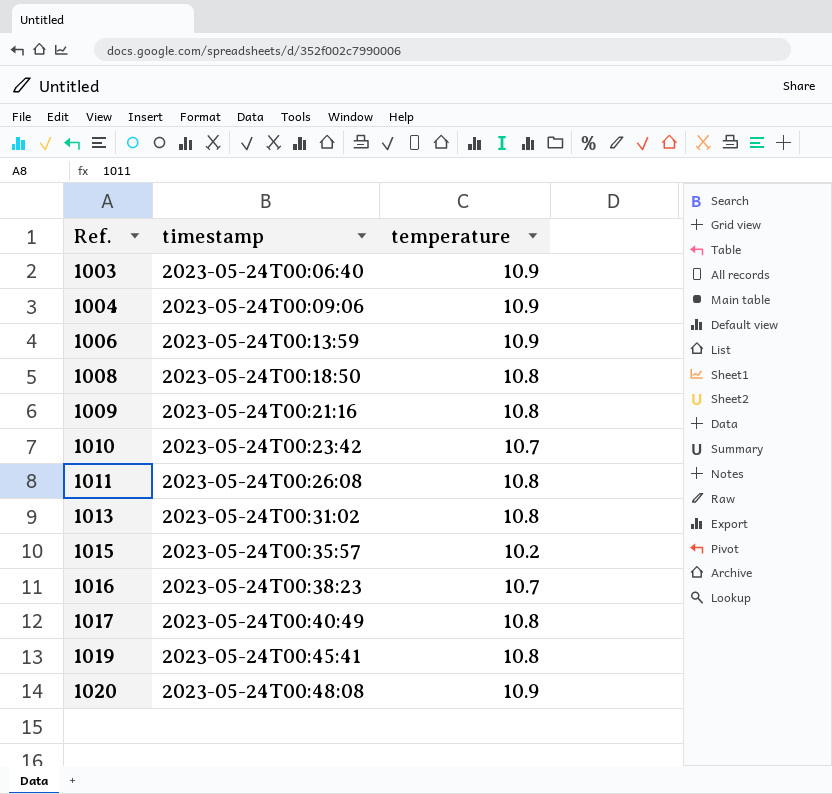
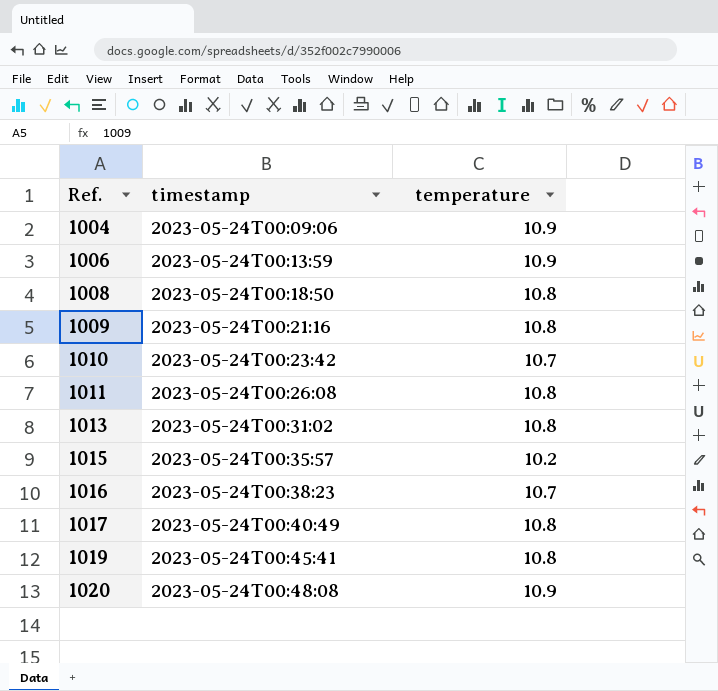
row 1003: 2023-05-24T00:06:40 | 10.9 -> none

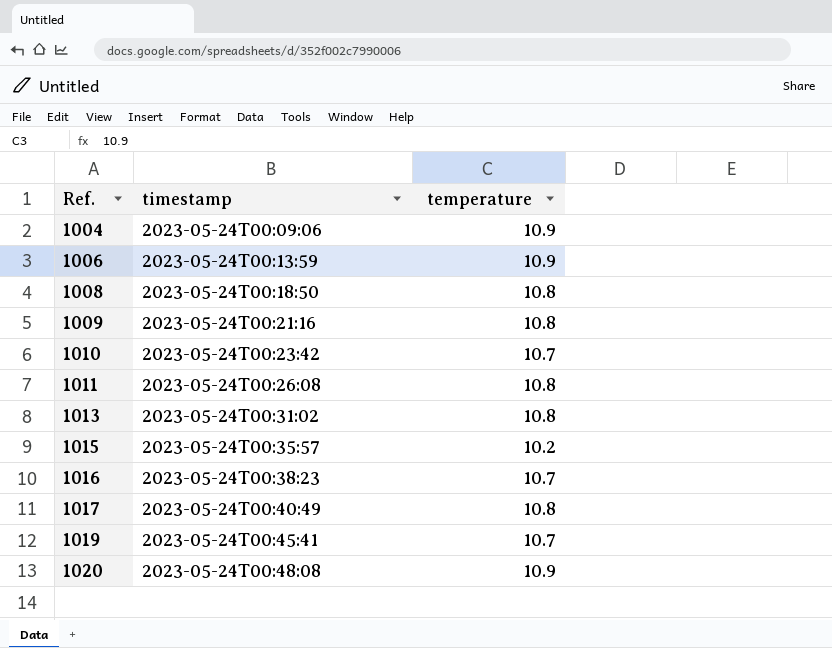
1019 | temperature: 10.8 -> 10.7

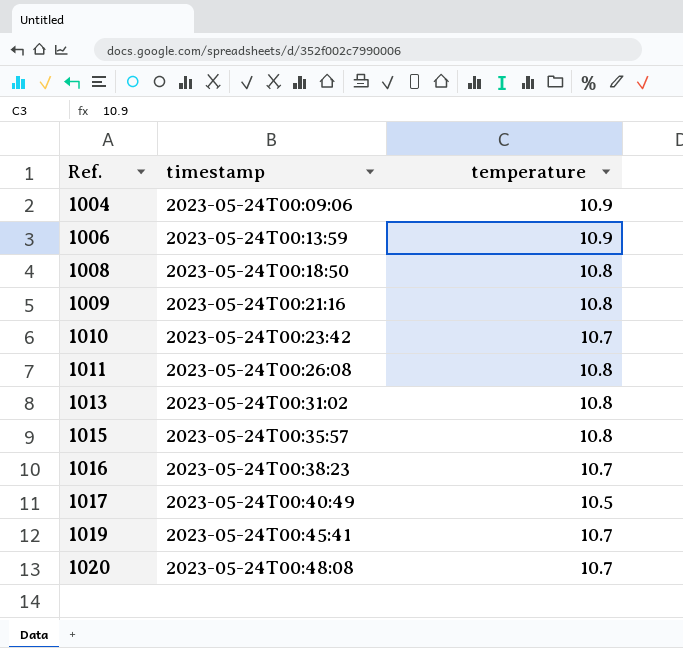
1015 | temperature: 10.2 -> 10.8
1017 | temperature: 10.8 -> 10.5
1020 | temperature: 10.9 -> 10.7

